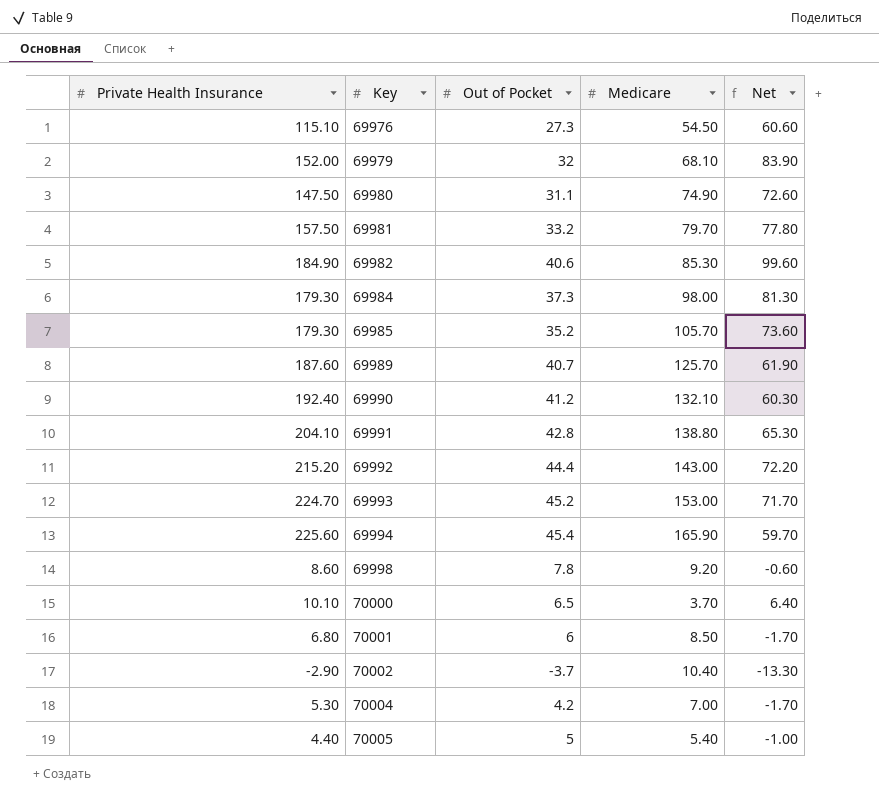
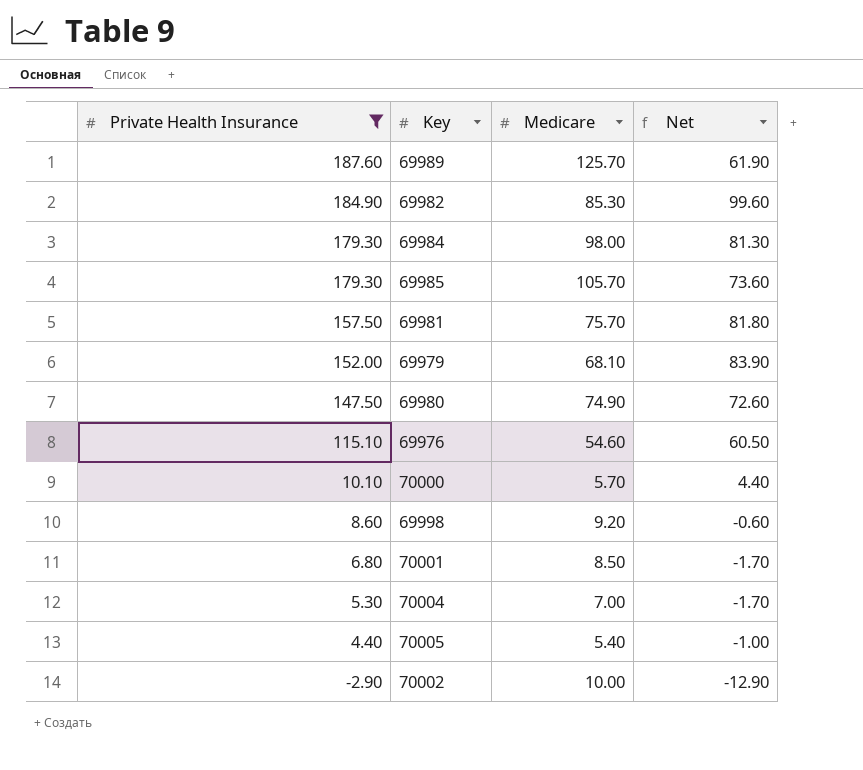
filter: none -> Private Health Insurance <= 187.60
row order: Key ascending -> Private Health Insurance descending
column Out of Pocket | position: 3 -> none
69981 | Medicare: 79.70 -> 75.70
69981 | Net: 77.80 -> 81.80
69976 | Medicare: 54.50 -> 54.60
69976 | Net: 60.60 -> 60.50
70000 | Medicare: 3.70 -> 5.70
70000 | Net: 6.40 -> 4.40
70002 | Medicare: 10.40 -> 10.00
70002 | Net: -13.30 -> -12.90

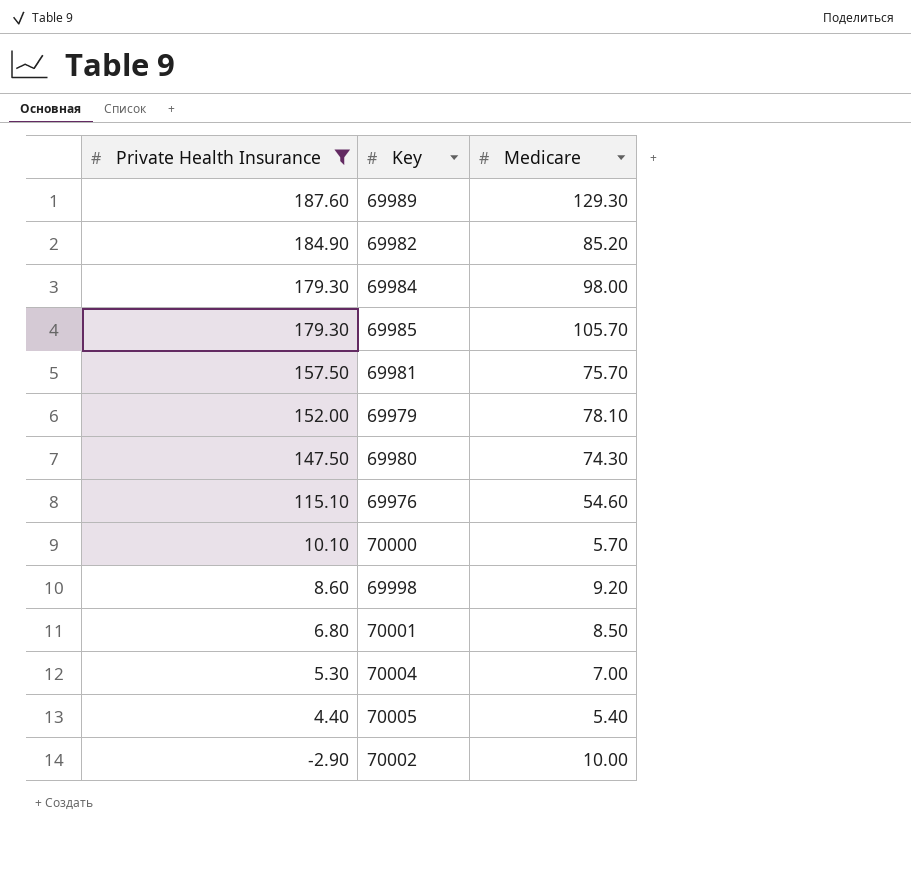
column Net | formula: [Private Health Insurance] - [Medicare] -> none
69989 | Medicare: 125.70 -> 129.30
69982 | Medicare: 85.30 -> 85.20
69979 | Medicare: 68.10 -> 78.10
69980 | Medicare: 74.90 -> 74.30

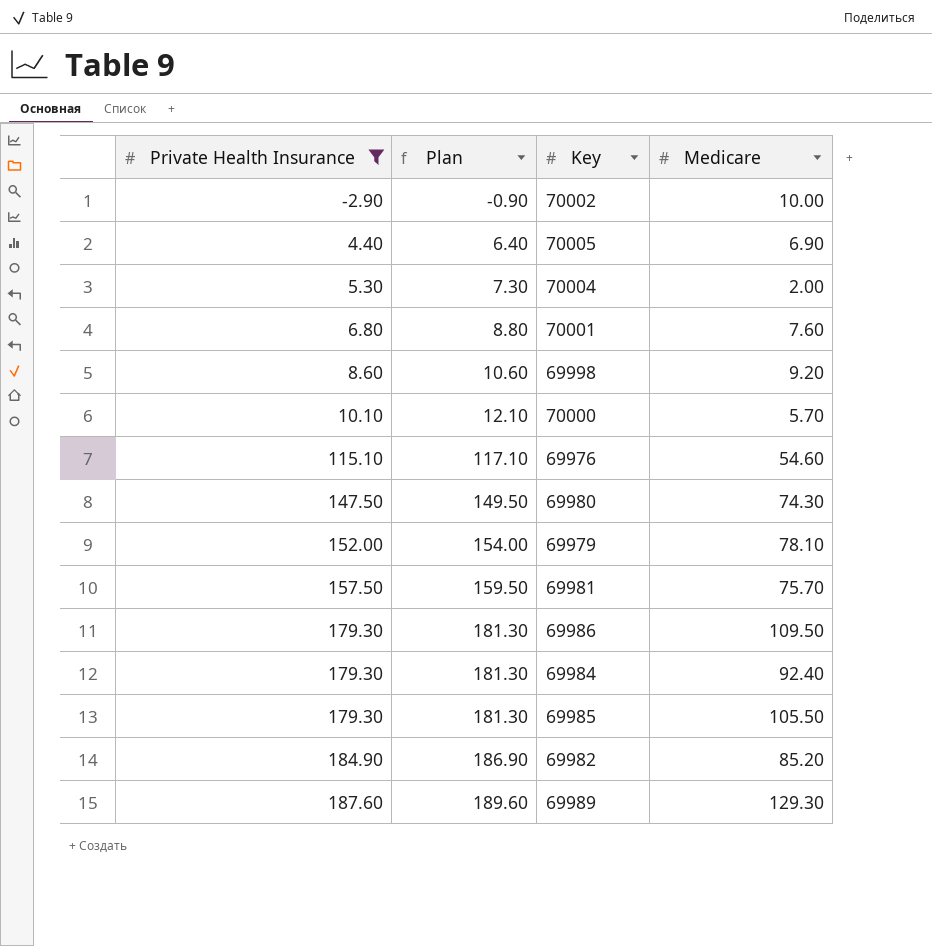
row order: Private Health Insurance descending -> Private Health Insurance ascending
column Plan | formula: none -> [Private Health Insurance] + 2
70005 | Medicare: 5.40 -> 6.90
70004 | Medicare: 7.00 -> 2.00
70001 | Medicare: 8.50 -> 7.60
row 69986: none -> 179.30 | 181.30 | 109.50
69984 | Medicare: 98.00 -> 92.40
69985 | Medicare: 105.70 -> 105.50

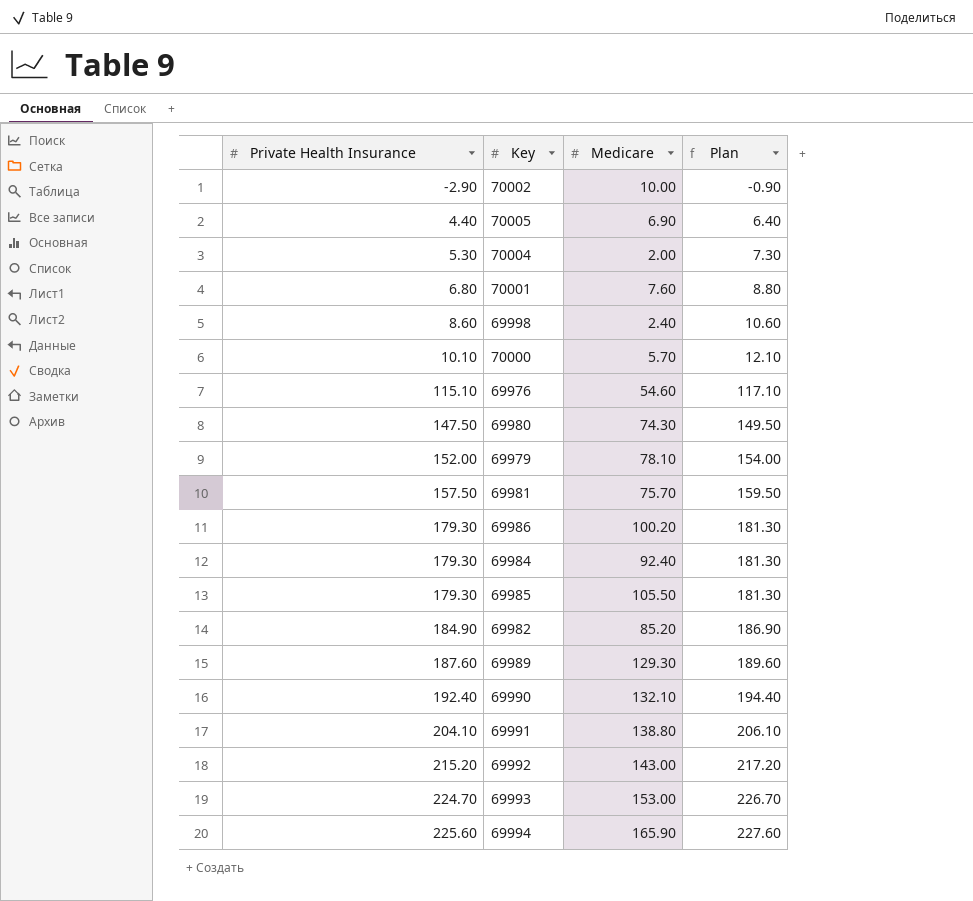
filter: Private Health Insurance <= 187.60 -> none
column Plan | position: 2 -> 4
69998 | Medicare: 9.20 -> 2.40
69986 | Medicare: 109.50 -> 100.20

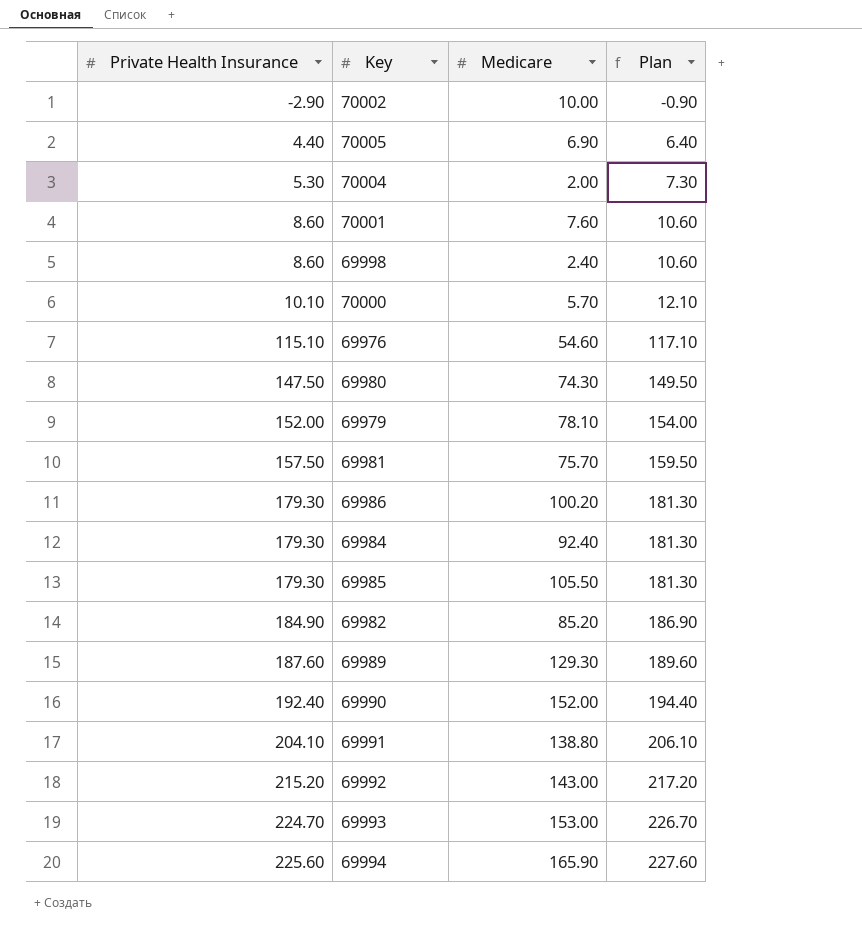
70001 | Private Health Insurance: 6.80 -> 8.60
70001 | Plan: 8.80 -> 10.60
69990 | Medicare: 132.10 -> 152.00

